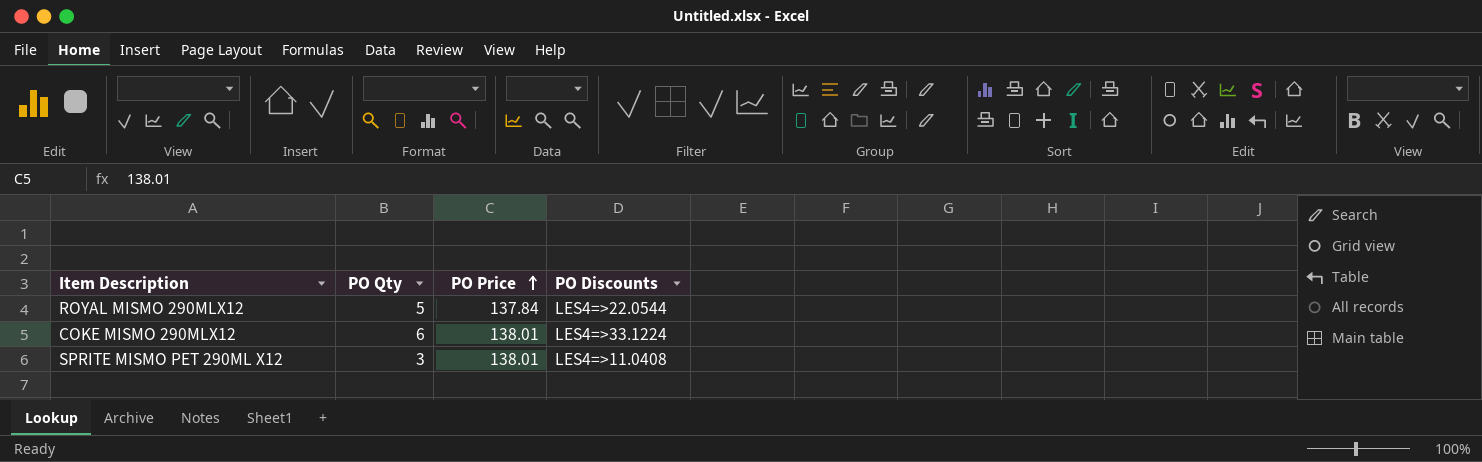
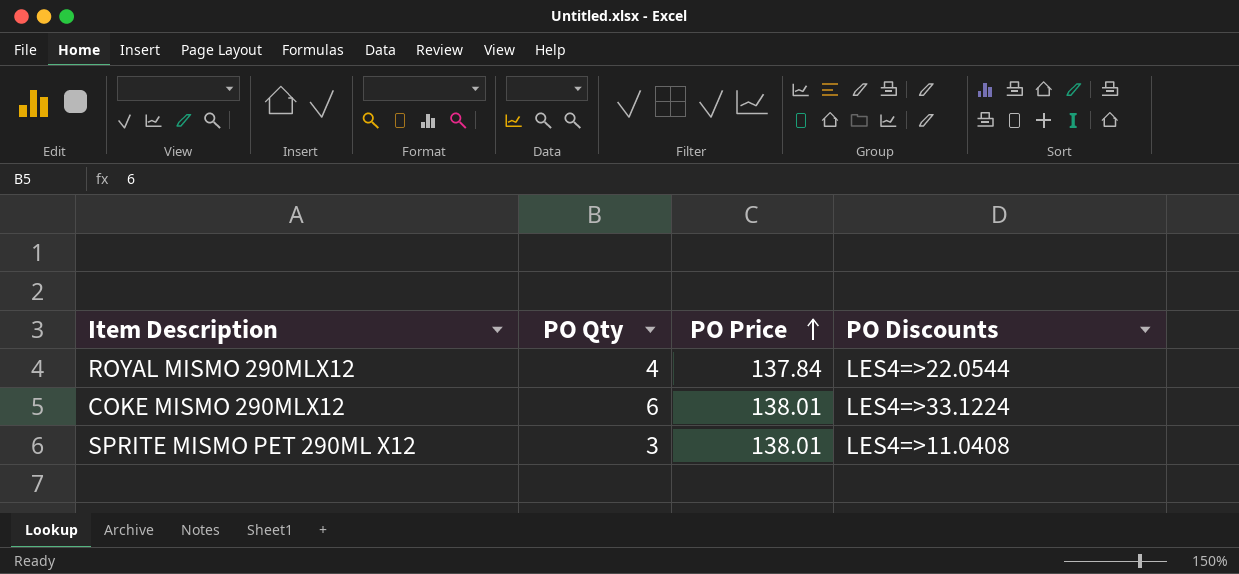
ROYAL MISMO 290MLX12 | PO Qty: 5 -> 4

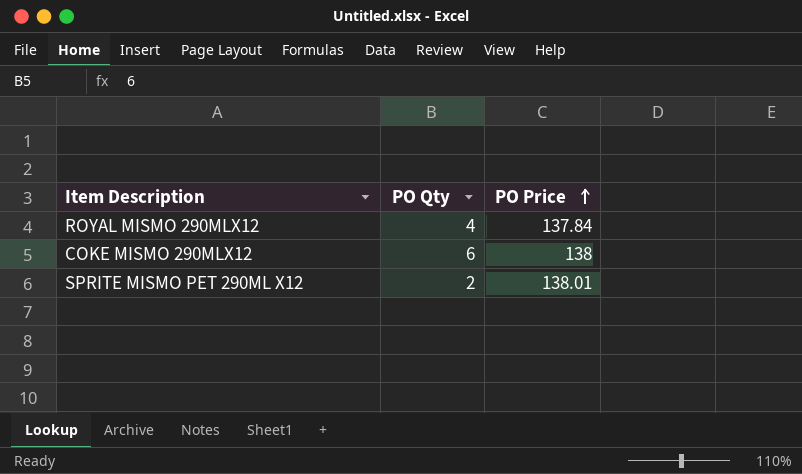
column PO Discounts | position: 4 -> none
COKE MISMO 290MLX12 | PO Price: 138.01 -> 138
SPRITE MISMO PET 290ML X12 | PO Qty: 3 -> 2

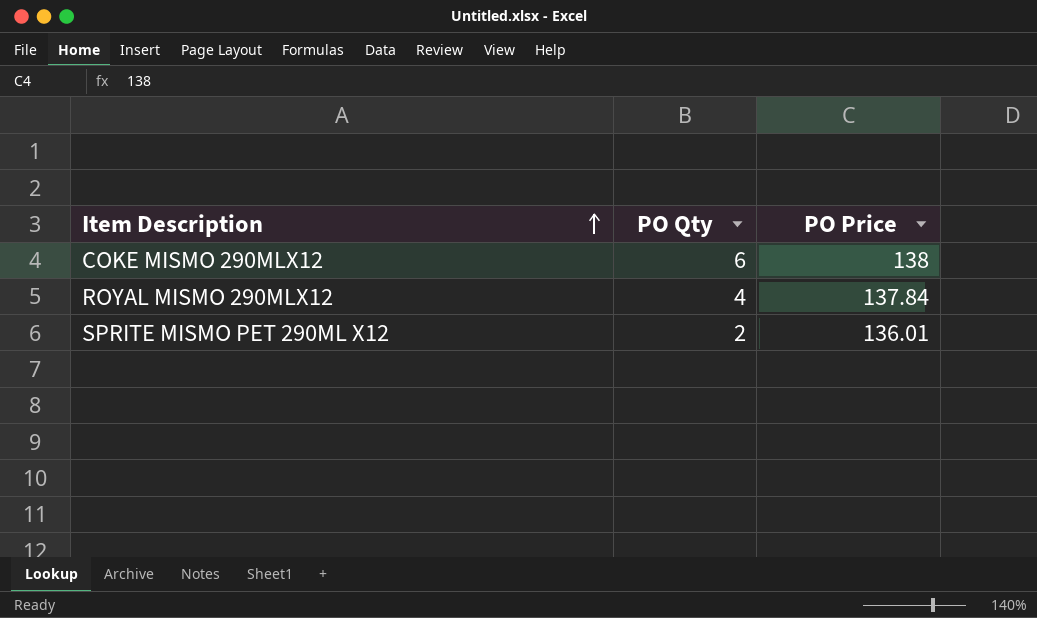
row order: PO Price ascending -> Item Description ascending
SPRITE MISMO PET 290ML X12 | PO Price: 138.01 -> 136.01

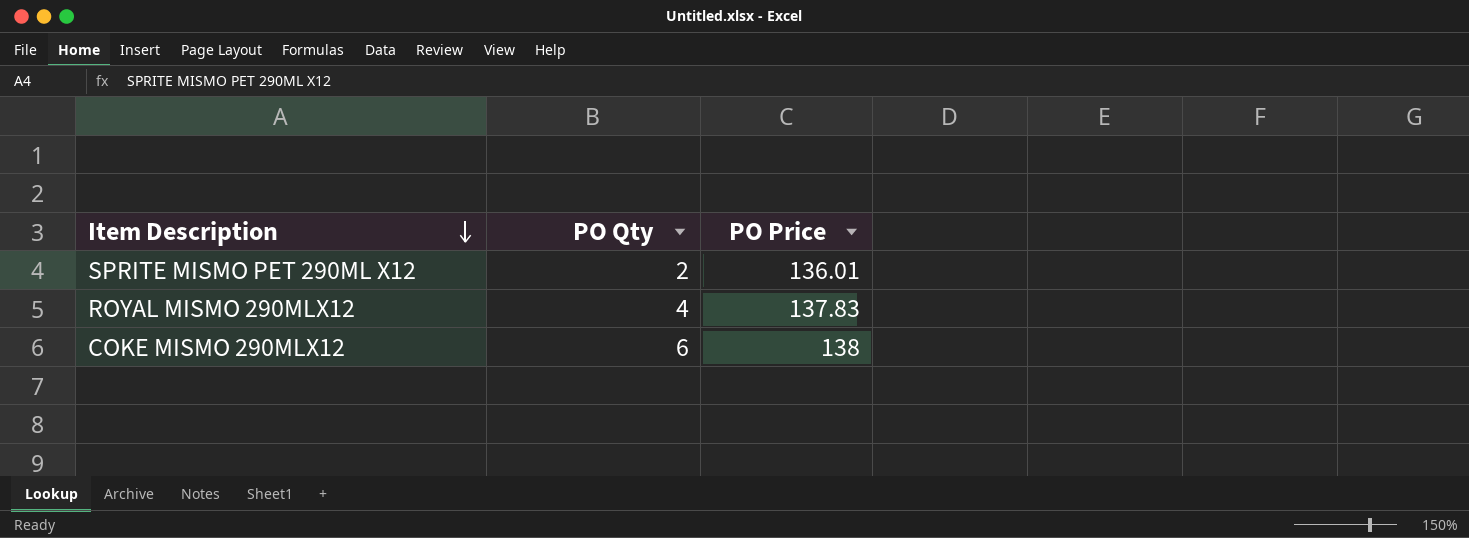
row order: Item Description ascending -> Item Description descending
ROYAL MISMO 290MLX12 | PO Price: 137.84 -> 137.83

